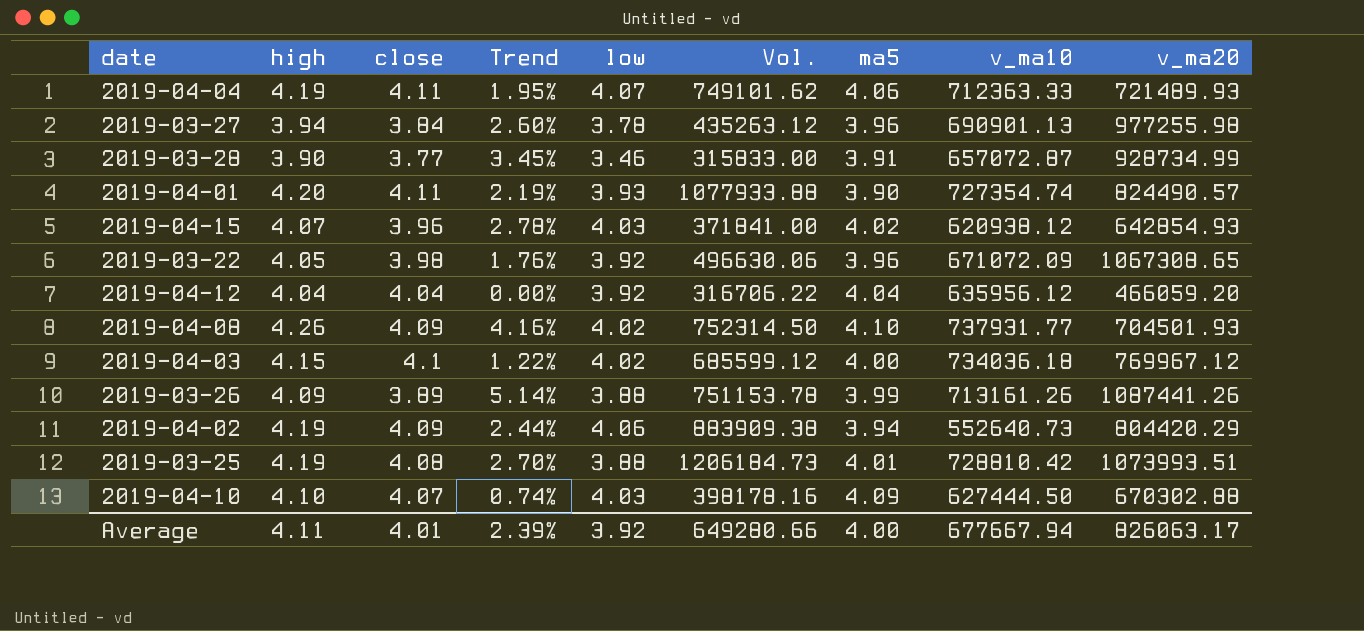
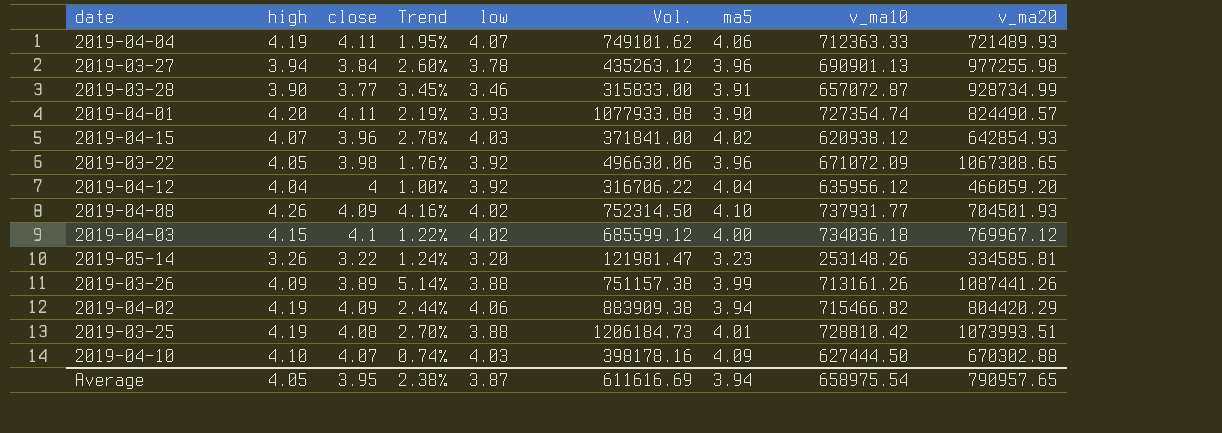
2019-04-12 | close: 4.04 -> 4
2019-04-12 | Trend: 0.00% -> 1.00%
row 2019-05-14: none -> 3.26 | 3.22 | 1.24% | 3.20 | 121981.47 | 3.23 | 253148.26 | 334585.81
2019-03-26 | Vol.: 751153.78 -> 751157.38
2019-04-02 | v_ma10: 552640.73 -> 715466.82
Average | high: 4.11 -> 4.05
Average | close: 4.01 -> 3.95
Average | Trend: 2.39% -> 2.38%
Average | low: 3.92 -> 3.87
Average | Vol.: 649280.66 -> 611616.69
Average | ma5: 4.00 -> 3.94
Average | v_ma10: 677667.94 -> 658975.54
Average | v_ma20: 826063.17 -> 790957.65

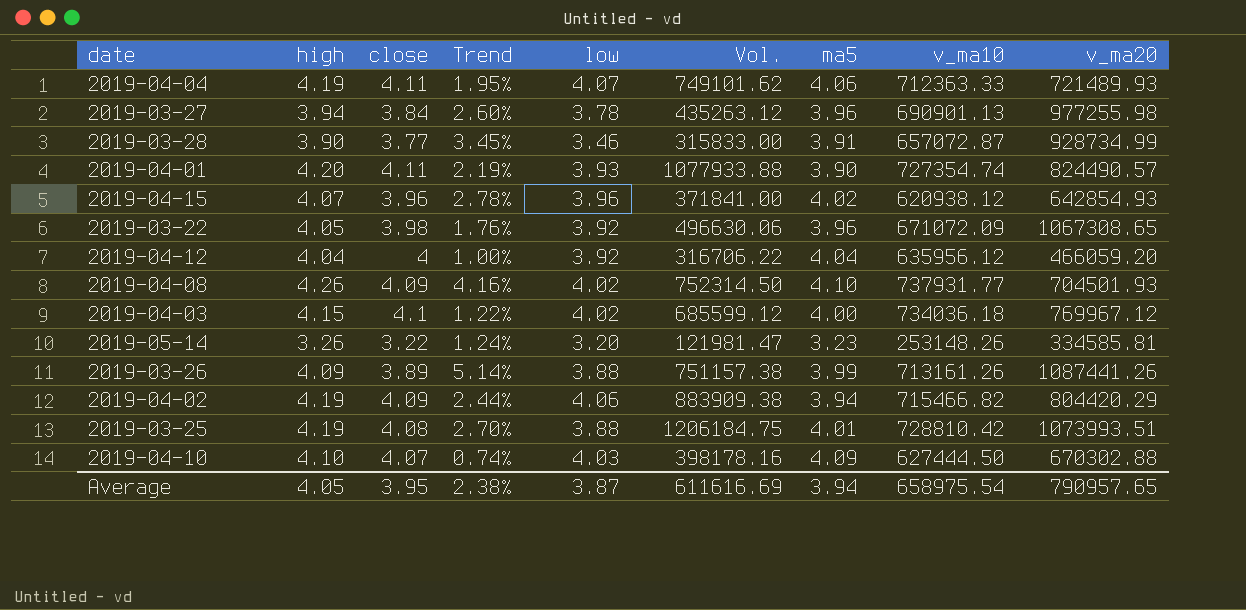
2019-04-15 | low: 4.03 -> 3.96
2019-03-25 | Vol.: 1206184.73 -> 1206184.75

